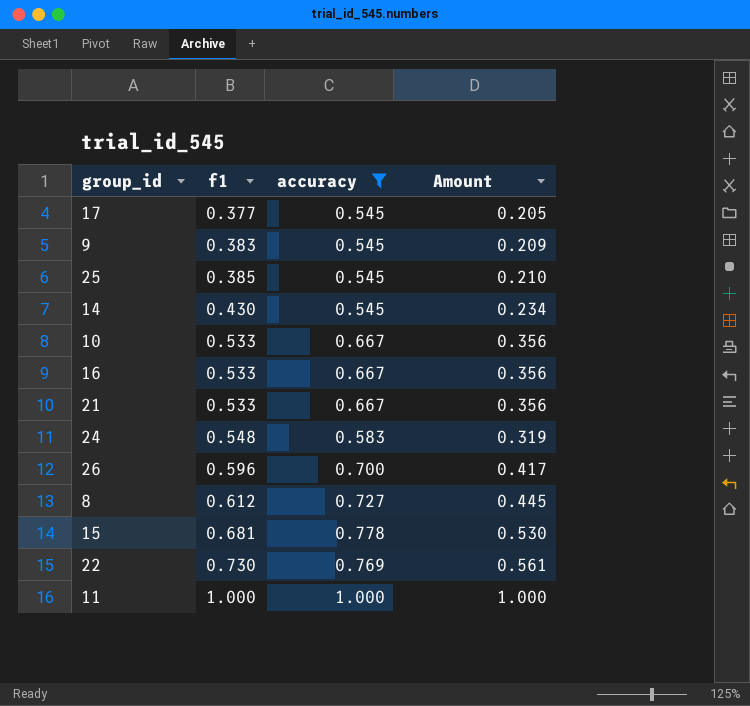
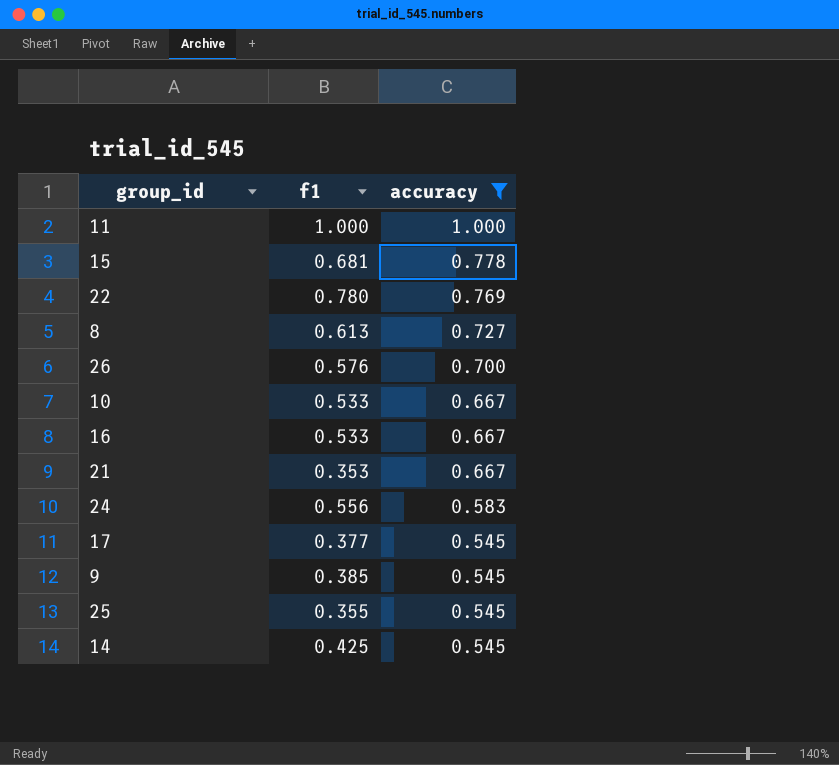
row order: f1 ascending -> accuracy descending
column Amount | formula: [f1] * [accuracy] -> none
22 | f1: 0.730 -> 0.780
8 | f1: 0.612 -> 0.613
26 | f1: 0.596 -> 0.576
21 | f1: 0.533 -> 0.353
24 | f1: 0.548 -> 0.556
9 | f1: 0.383 -> 0.385
25 | f1: 0.385 -> 0.355
14 | f1: 0.430 -> 0.425

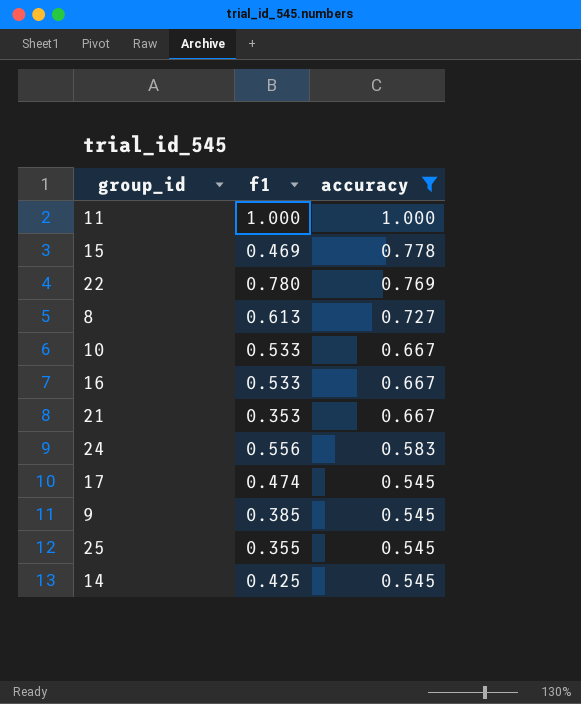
row 26: 0.576 | 0.700 -> none
15 | f1: 0.681 -> 0.469
17 | f1: 0.377 -> 0.474

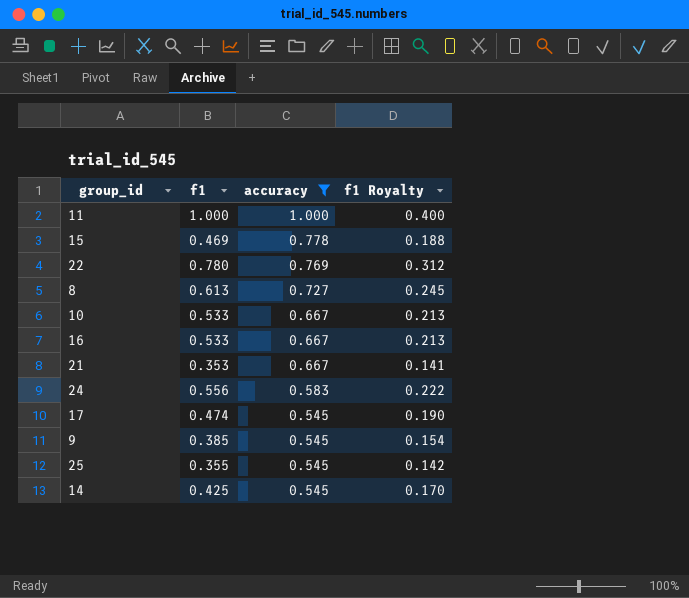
column f1 Royalty | formula: none -> [f1] * 0.4

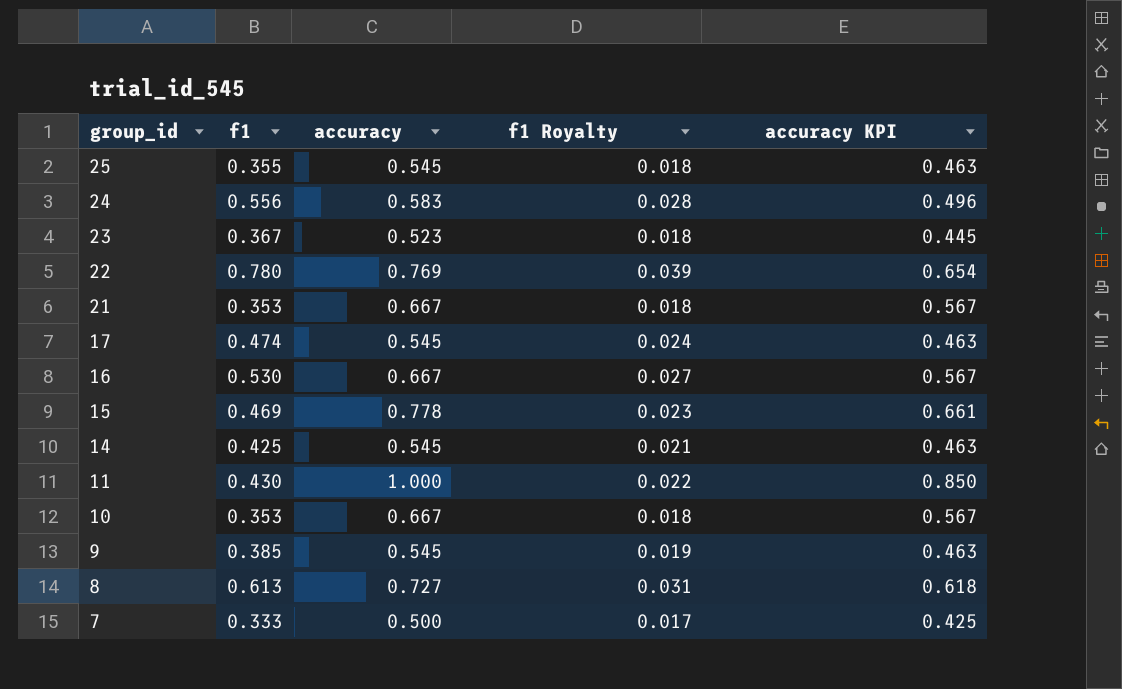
filter: accuracy >= 0.545 -> none
row order: accuracy descending -> group_id descending
column f1 Royalty | formula: [f1] * 0.4 -> [f1] * 0.05
column accuracy KPI | formula: none -> [accuracy] * 0.85
16 | f1: 0.533 -> 0.530
11 | f1: 1.000 -> 0.430
10 | f1: 0.533 -> 0.353

